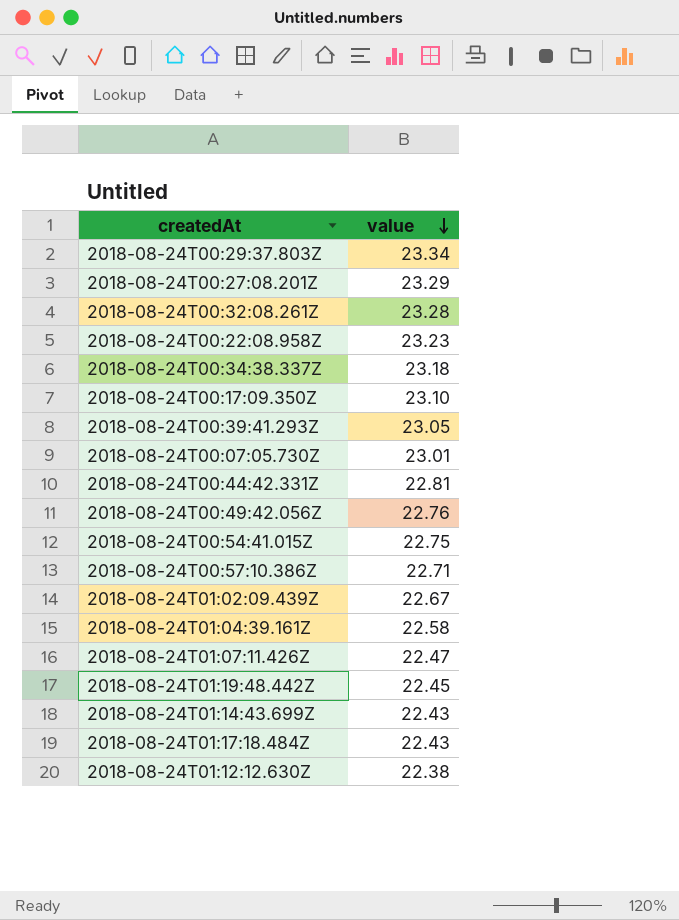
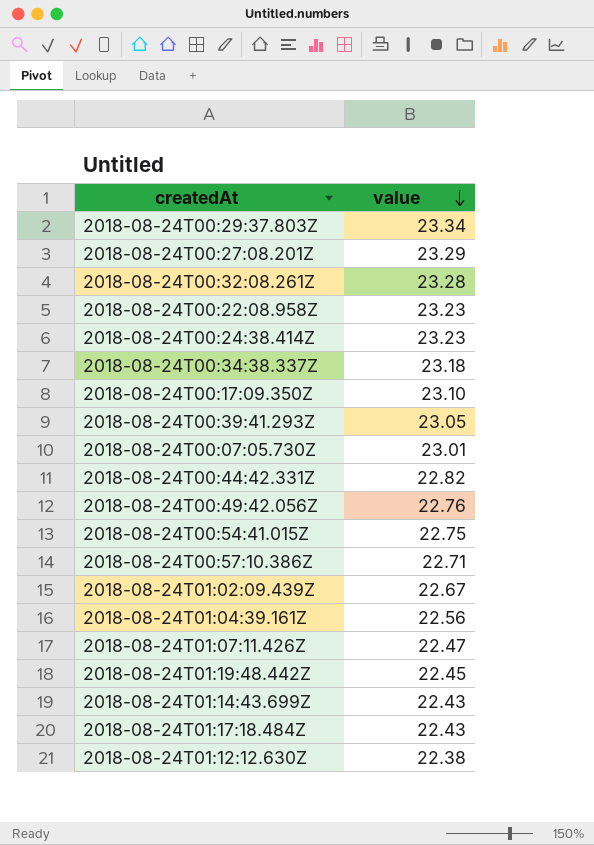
row 2018-08-24T00:24:38.414Z: none -> 23.23
2018-08-24T00:44:42.331Z | value: 22.81 -> 22.82
2018-08-24T01:04:39.161Z | value: 22.58 -> 22.56

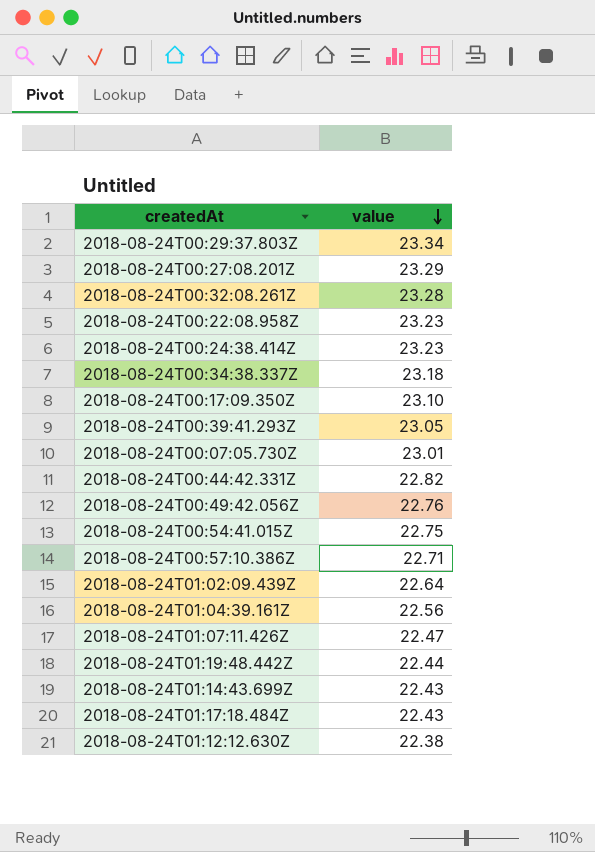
2018-08-24T01:02:09.439Z | value: 22.67 -> 22.64
2018-08-24T01:19:48.442Z | value: 22.45 -> 22.44

